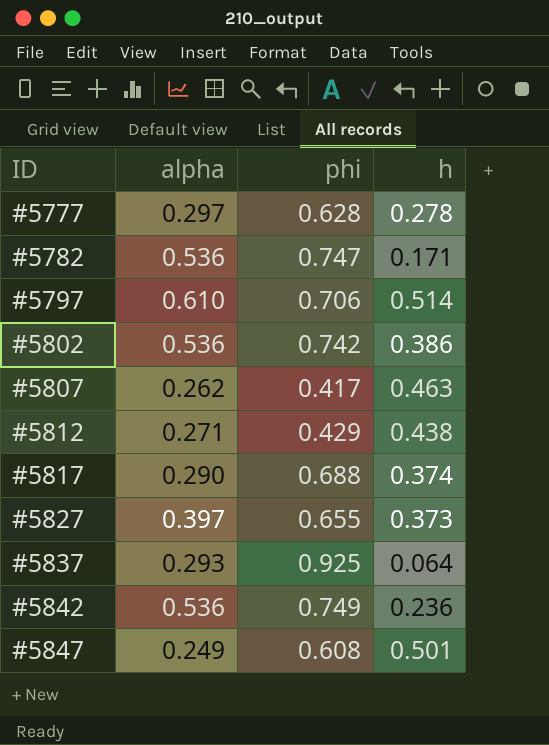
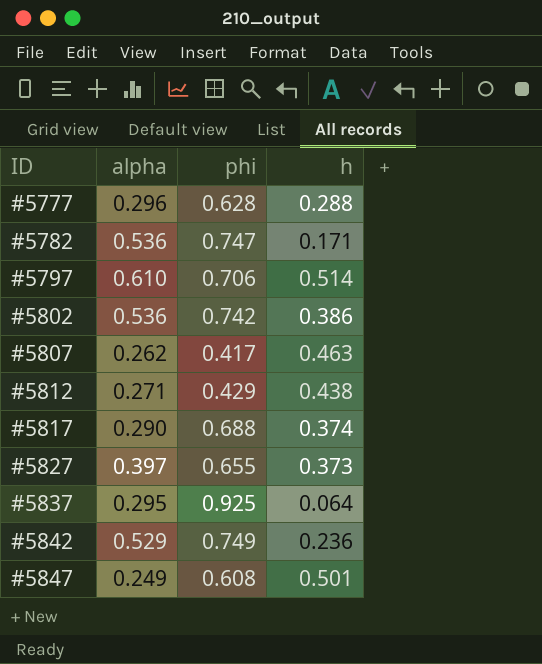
#5777 | alpha: 0.297 -> 0.296
#5777 | h: 0.278 -> 0.288
#5837 | alpha: 0.293 -> 0.295
#5842 | alpha: 0.536 -> 0.529

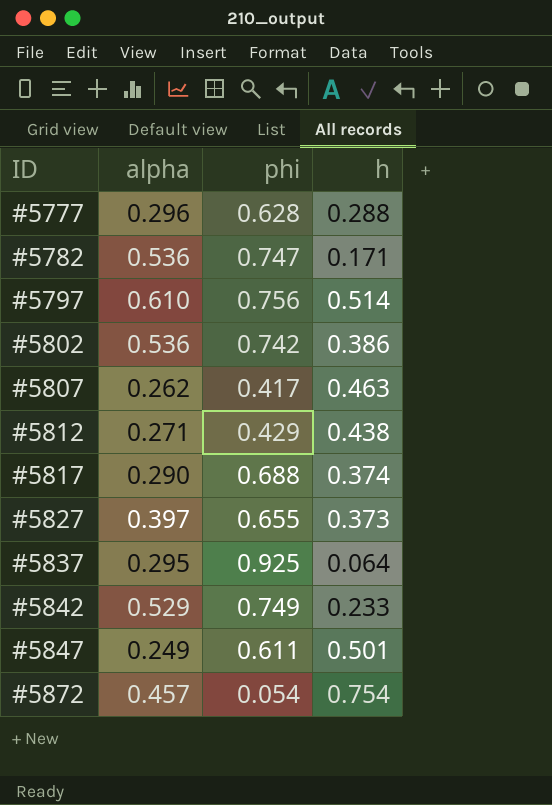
#5797 | phi: 0.706 -> 0.756
#5842 | h: 0.236 -> 0.233
#5847 | phi: 0.608 -> 0.611
row #5872: none -> 0.457 | 0.054 | 0.754

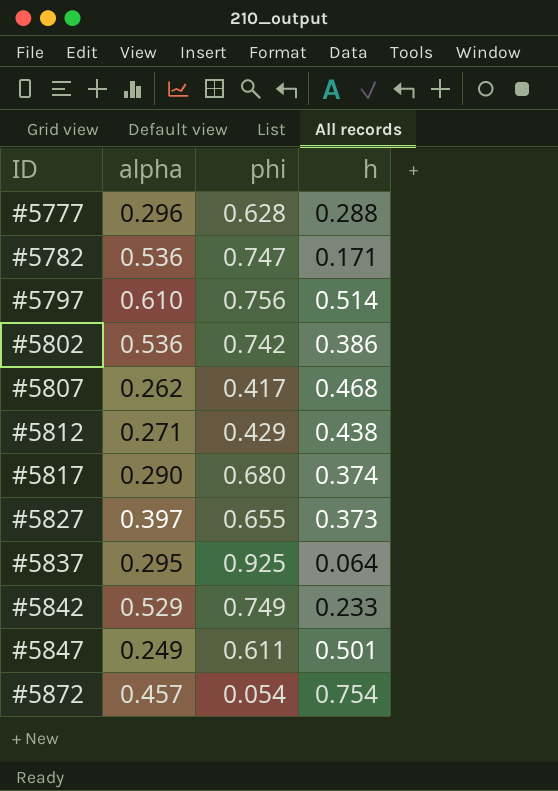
#5807 | h: 0.463 -> 0.468
#5817 | phi: 0.688 -> 0.680

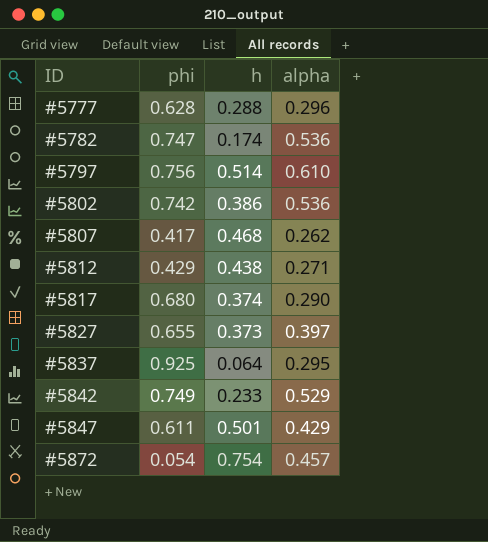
column alpha | position: 2 -> 4
#5782 | h: 0.171 -> 0.174
#5847 | alpha: 0.249 -> 0.429

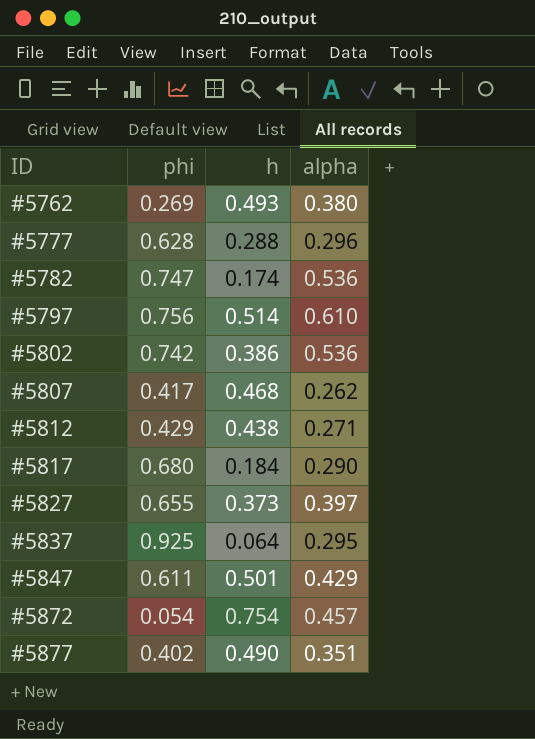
row #5842: 0.749 | 0.233 | 0.529 -> none
row #5762: none -> 0.269 | 0.493 | 0.380
#5817 | h: 0.374 -> 0.184
row #5877: none -> 0.402 | 0.490 | 0.351

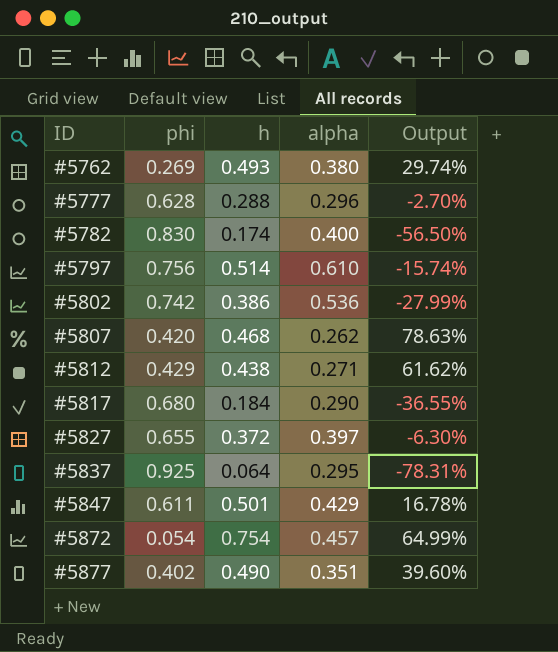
column Output | formula: none -> ([h] - [alpha]) / [alpha]
#5782 | phi: 0.747 -> 0.830
#5782 | alpha: 0.536 -> 0.400
#5807 | phi: 0.417 -> 0.420
#5827 | h: 0.373 -> 0.372

